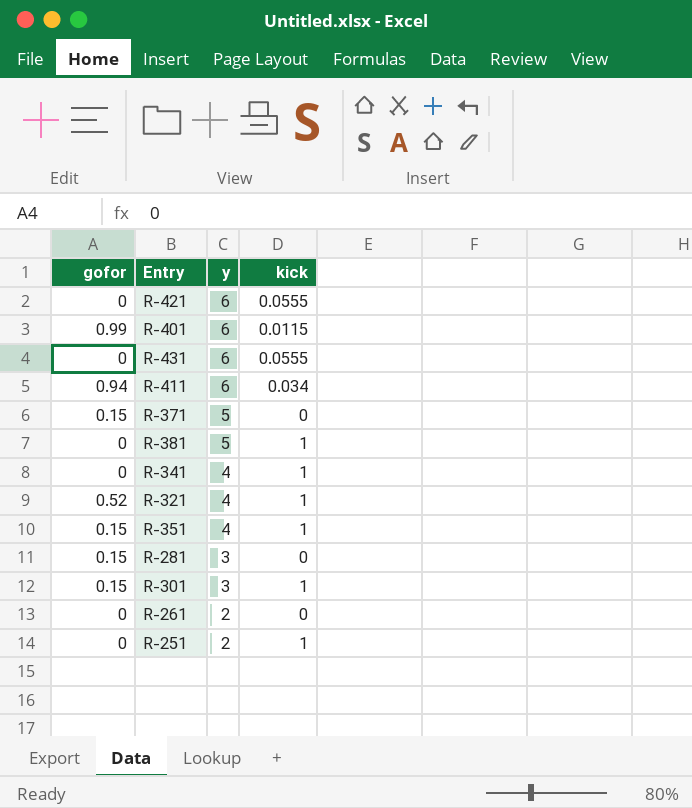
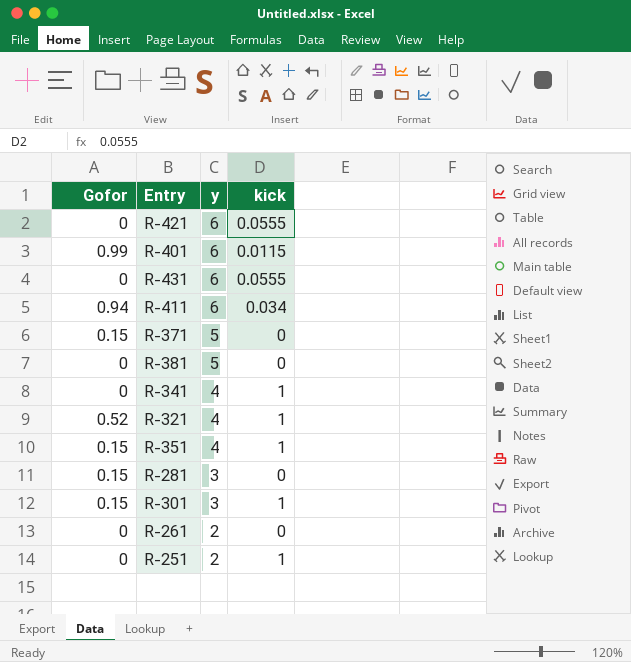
column name: gofor -> Gofor
R-381 | kick: 1 -> 0

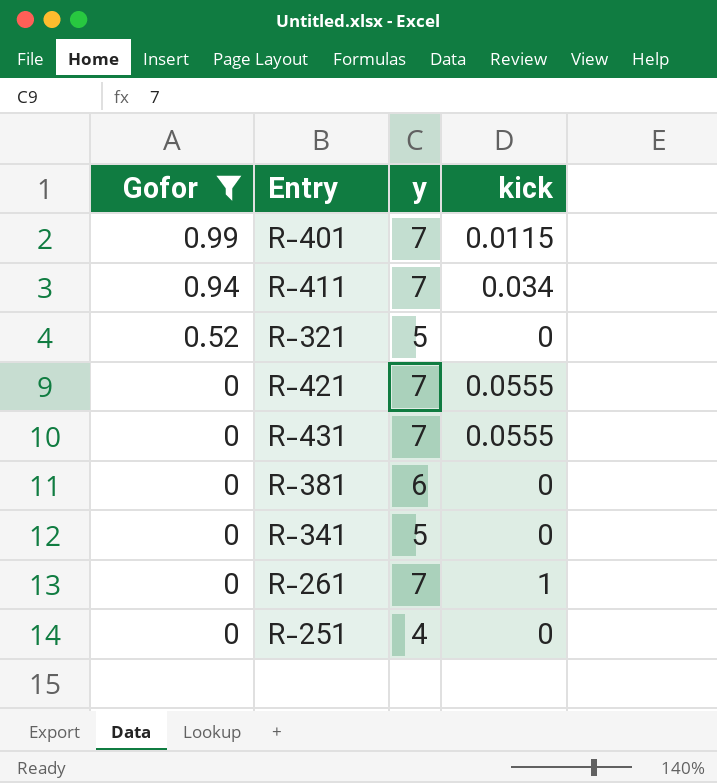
filter: none -> Gofor != 0.15
row order: y descending -> Gofor descending
R-401 | y: 6 -> 7
R-411 | y: 6 -> 7
R-321 | y: 4 -> 5
R-321 | kick: 1 -> 0
R-421 | y: 6 -> 7
R-431 | y: 6 -> 7
R-381 | y: 5 -> 6
R-341 | y: 4 -> 5
R-341 | kick: 1 -> 0
R-261 | y: 2 -> 7
R-261 | kick: 0 -> 1
R-251 | y: 2 -> 4
R-251 | kick: 1 -> 0

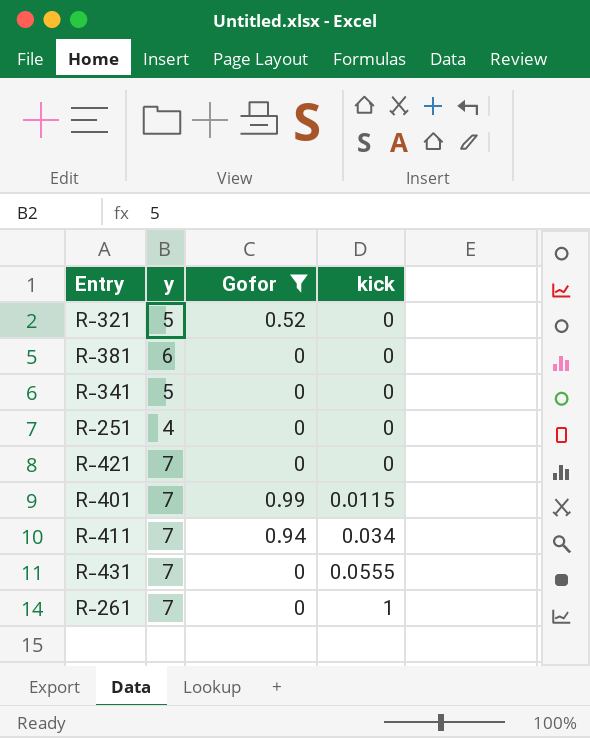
row order: Gofor descending -> kick ascending
column Gofor | position: 1 -> 3
R-421 | kick: 0.0555 -> 0

